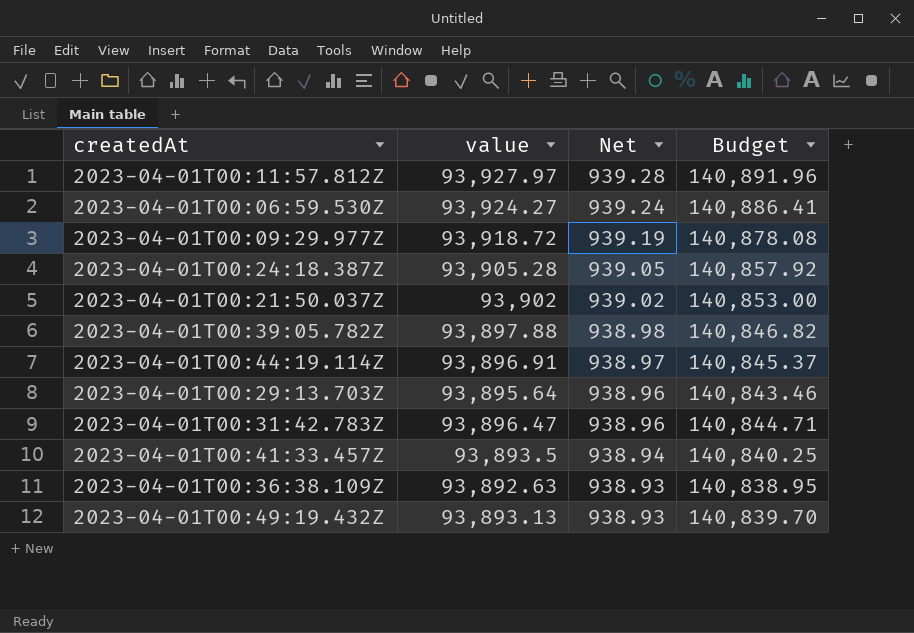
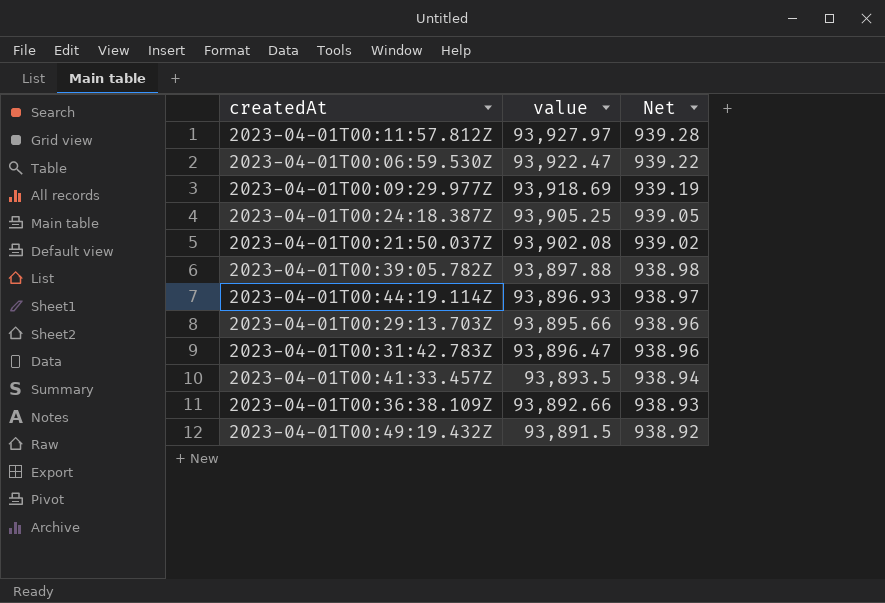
column Budget | formula: [value] * 1.5 -> none
2023-04-01T00:06:59.530Z | value: 93,924.27 -> 93,922.47
2023-04-01T00:06:59.530Z | Net: 939.24 -> 939.22
2023-04-01T00:09:29.977Z | value: 93,918.72 -> 93,918.69
2023-04-01T00:24:18.387Z | value: 93,905.28 -> 93,905.25
2023-04-01T00:21:50.037Z | value: 93,902 -> 93,902.08
2023-04-01T00:44:19.114Z | value: 93,896.91 -> 93,896.93
2023-04-01T00:29:13.703Z | value: 93,895.64 -> 93,895.66
2023-04-01T00:36:38.109Z | value: 93,892.63 -> 93,892.66
2023-04-01T00:49:19.432Z | value: 93,893.13 -> 93,891.5
2023-04-01T00:49:19.432Z | Net: 938.93 -> 938.92

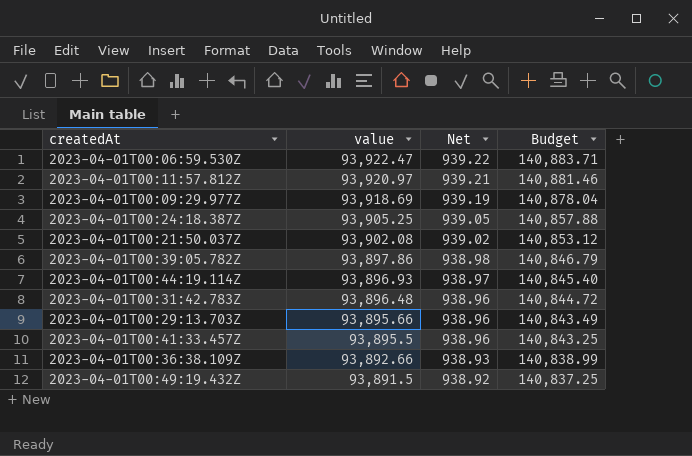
row order: Net descending -> value descending
column Budget | formula: none -> [value] * 1.5
2023-04-01T00:11:57.812Z | value: 93,927.97 -> 93,920.97
2023-04-01T00:11:57.812Z | Net: 939.28 -> 939.21
2023-04-01T00:39:05.782Z | value: 93,897.88 -> 93,897.86
2023-04-01T00:31:42.783Z | value: 93,896.47 -> 93,896.48
2023-04-01T00:41:33.457Z | value: 93,893.5 -> 93,895.5
2023-04-01T00:41:33.457Z | Net: 938.94 -> 938.96

